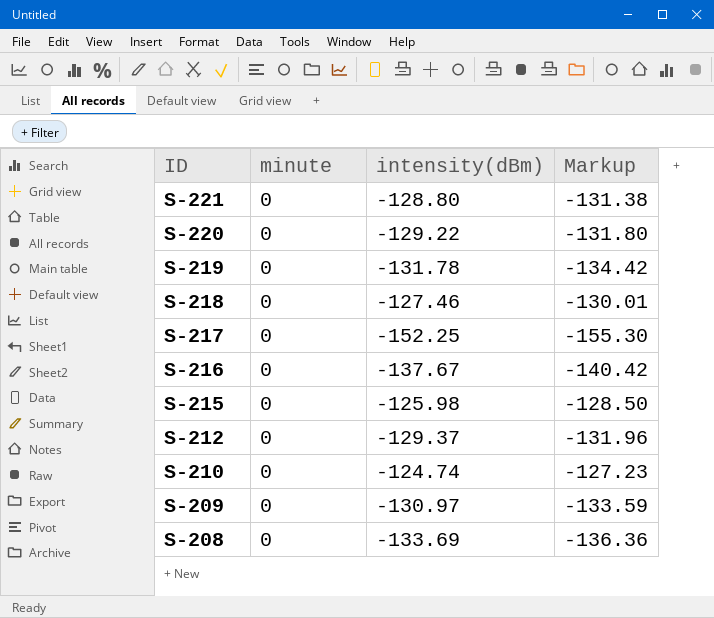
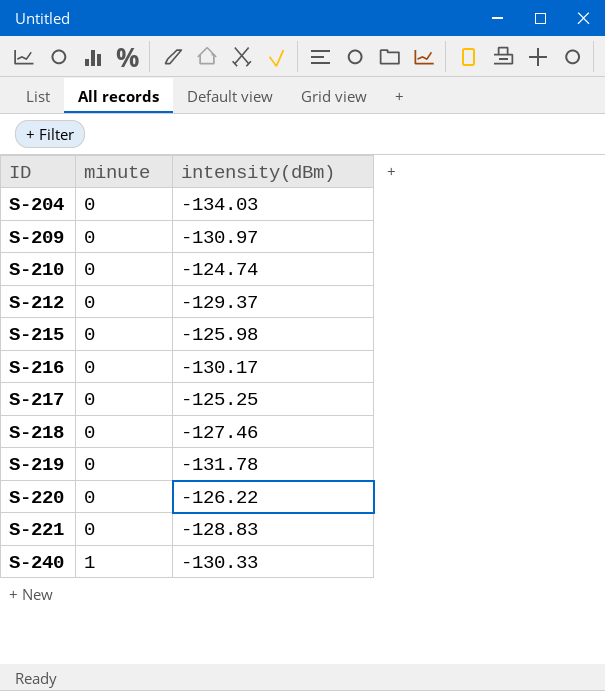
row order: ID descending -> ID ascending
column Markup | formula: [intensity(dBm)] * 1.02 -> none
row S-208: 0 | -133.69 | -136.36 -> none
row S-204: none -> 0 | -134.03
S-216 | intensity(dBm): -137.67 -> -130.17
S-217 | intensity(dBm): -152.25 -> -125.25
S-220 | intensity(dBm): -129.22 -> -126.22
S-221 | intensity(dBm): -128.80 -> -128.83
row S-240: none -> 1 | -130.33

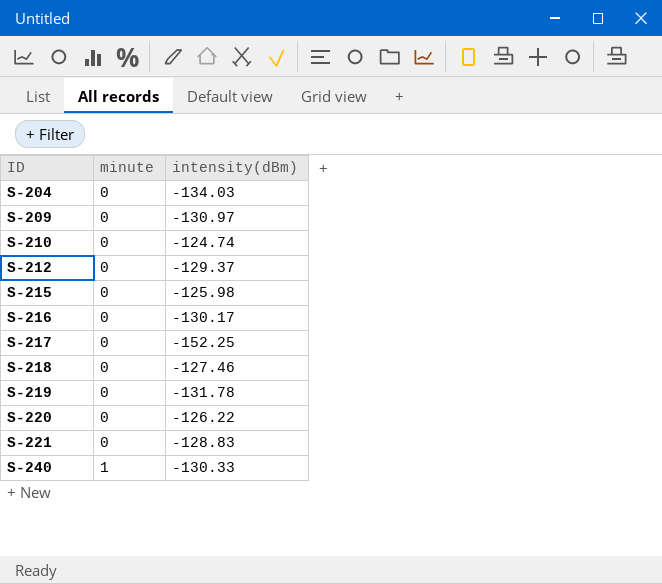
S-217 | intensity(dBm): -125.25 -> -152.25

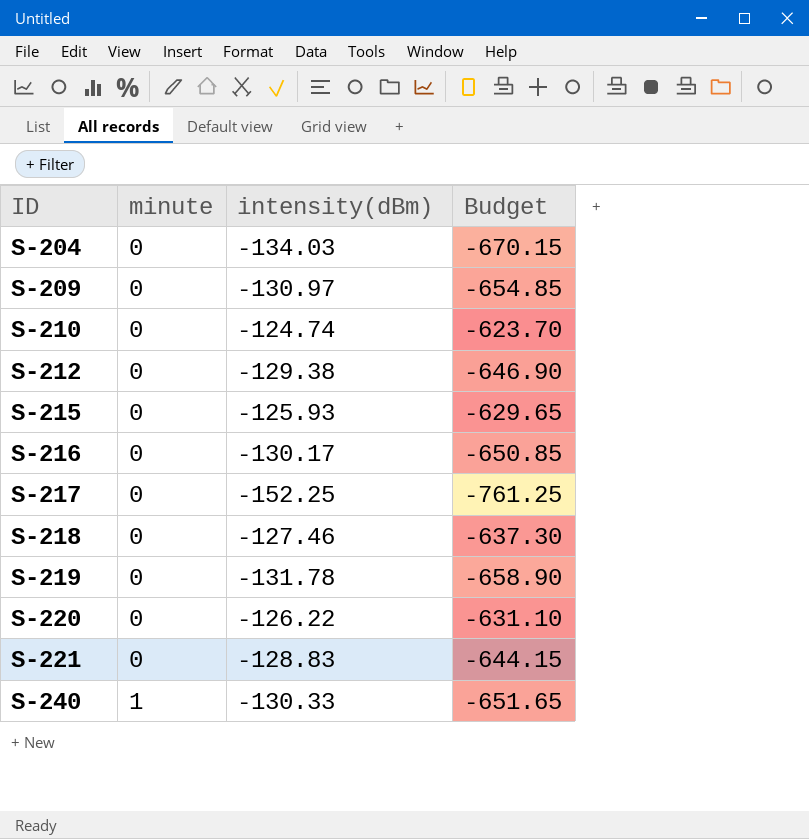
column Budget | formula: none -> [intensity(dBm)] * 5
S-212 | intensity(dBm): -129.37 -> -129.38
S-215 | intensity(dBm): -125.98 -> -125.93

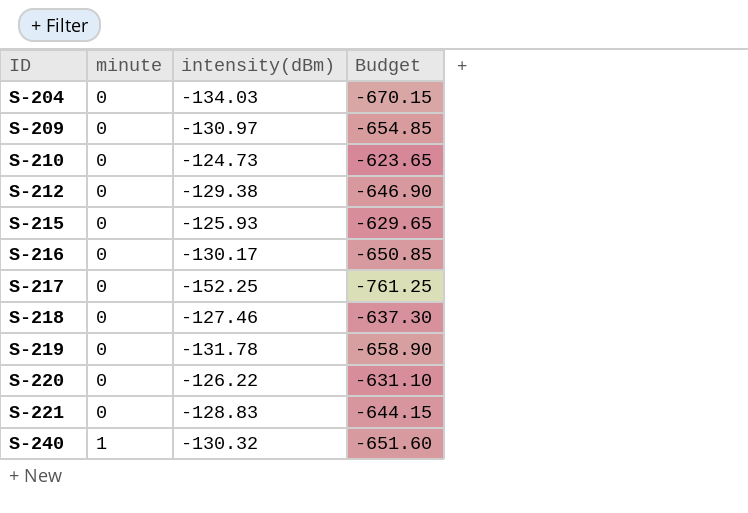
S-210 | intensity(dBm): -124.74 -> -124.73
S-210 | Budget: -623.70 -> -623.65
S-240 | intensity(dBm): -130.33 -> -130.32
S-240 | Budget: -651.65 -> -651.60

